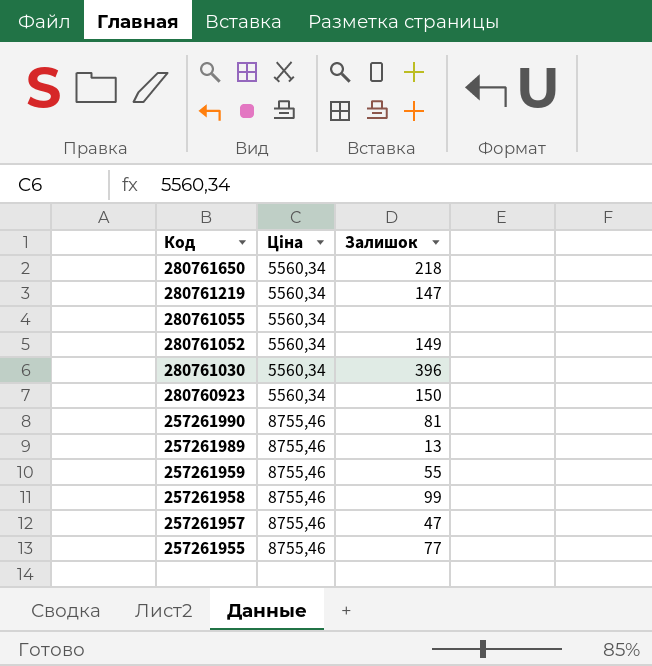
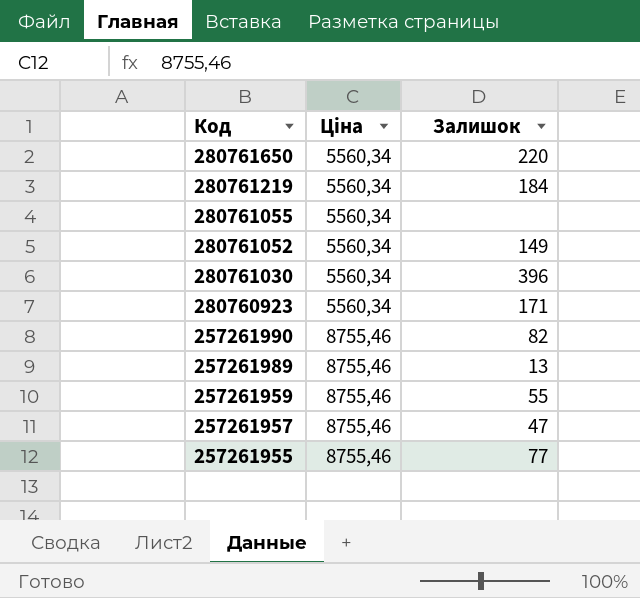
row 257261958: 8755,46 | 99 -> none
280761650 | Залишок: 218 -> 220
280761219 | Залишок: 147 -> 184
280760923 | Залишок: 150 -> 171
257261990 | Залишок: 81 -> 82

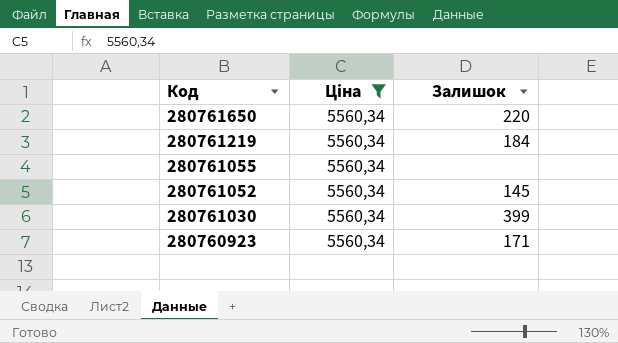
filter: none -> Ціна = 5560,34
280761052 | Залишок: 149 -> 145
280761030 | Залишок: 396 -> 399

